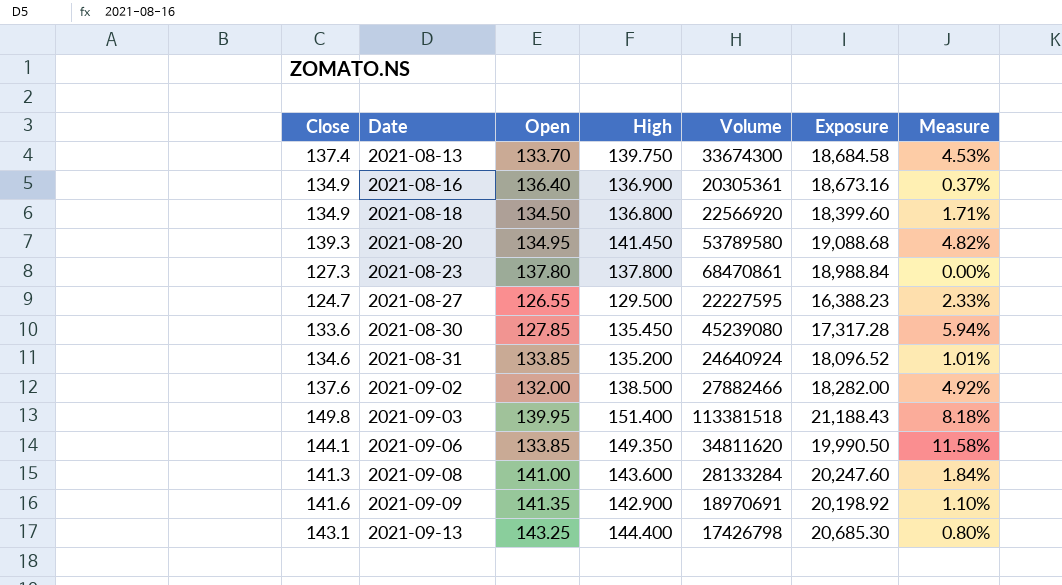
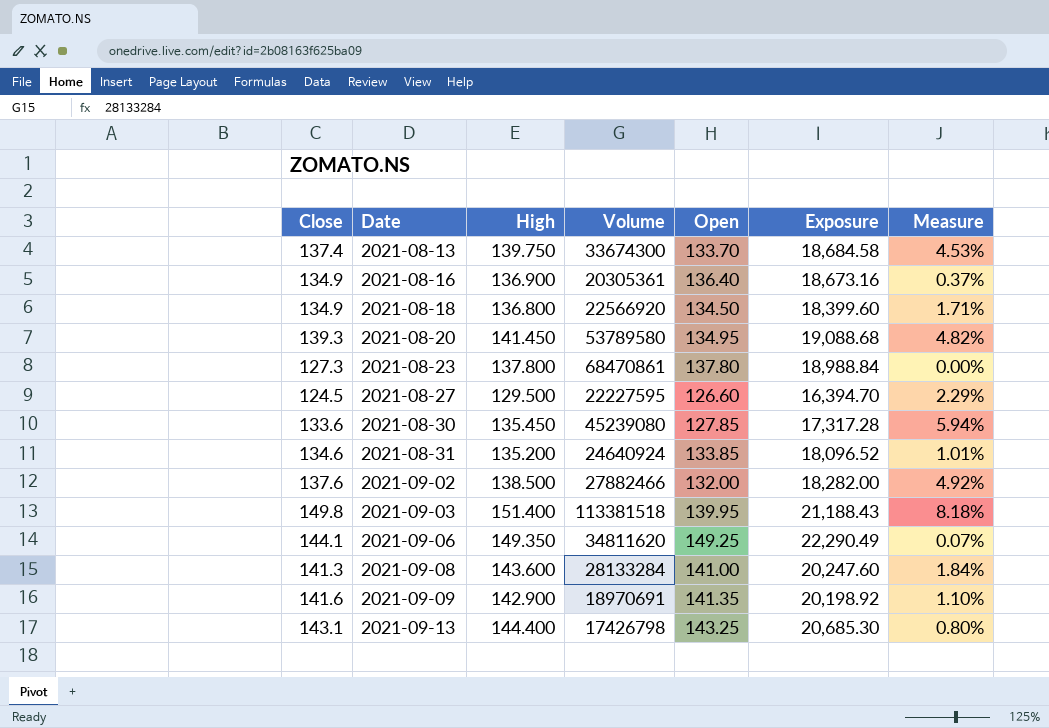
column Open | position: 3 -> 5
2021-08-27 | Close: 124.7 -> 124.5
2021-08-27 | Open: 126.55 -> 126.60
2021-08-27 | Exposure: 16,388.23 -> 16,394.70
2021-08-27 | Measure: 2.33% -> 2.29%
2021-09-06 | Open: 133.85 -> 149.25
2021-09-06 | Exposure: 19,990.50 -> 22,290.49
2021-09-06 | Measure: 11.58% -> 0.07%

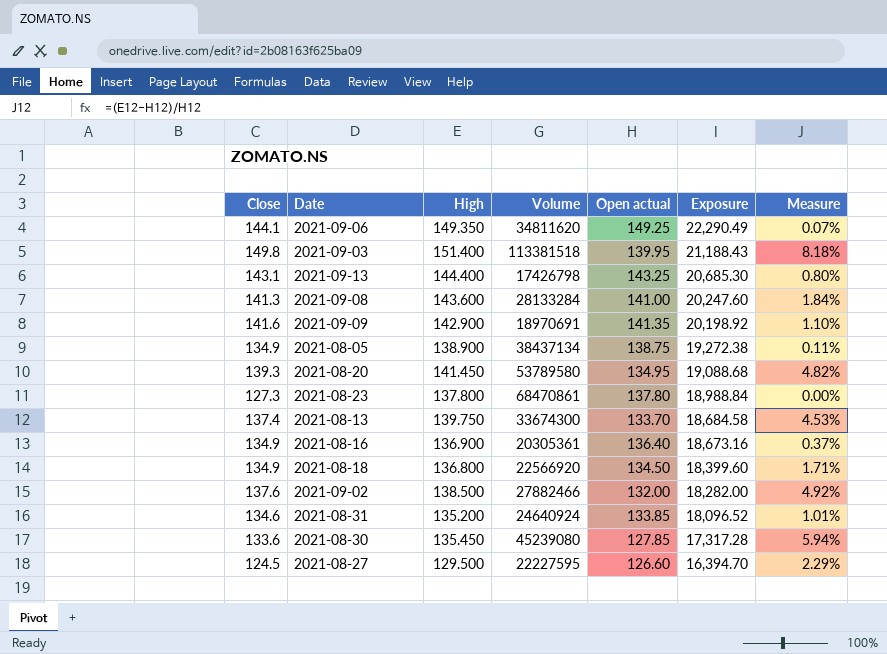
row order: Date ascending -> Exposure descending
column name: Open -> Open actual
row 2021-08-05: none -> 134.9 | 138.900 | 38437134 | 138.75 | 19,272.38 | 0.11%

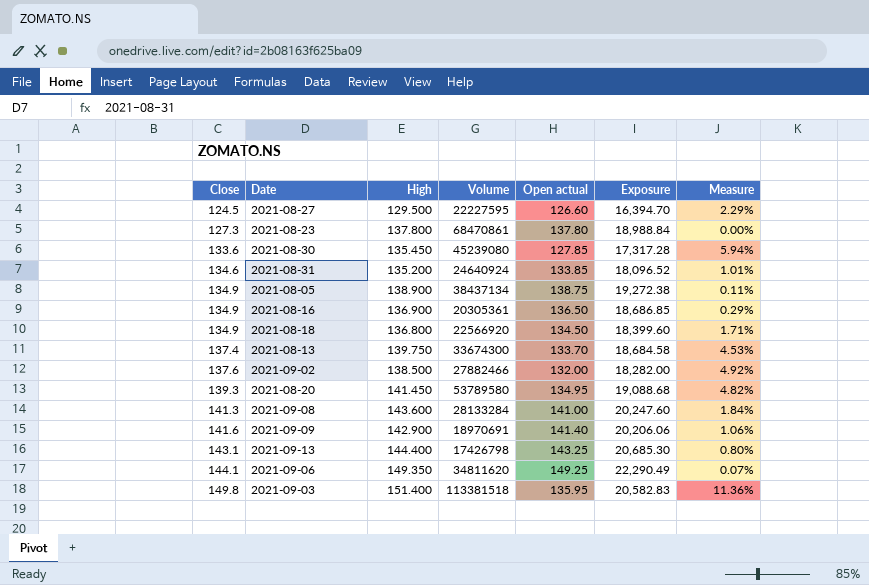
row order: Exposure descending -> Close ascending
2021-08-16 | Open actual: 136.40 -> 136.50
2021-08-16 | Exposure: 18,673.16 -> 18,686.85
2021-08-16 | Measure: 0.37% -> 0.29%
2021-09-09 | Open actual: 141.35 -> 141.40
2021-09-09 | Exposure: 20,198.92 -> 20,206.06
2021-09-09 | Measure: 1.10% -> 1.06%
2021-09-03 | Open actual: 139.95 -> 135.95
2021-09-03 | Exposure: 21,188.43 -> 20,582.83
2021-09-03 | Measure: 8.18% -> 11.36%

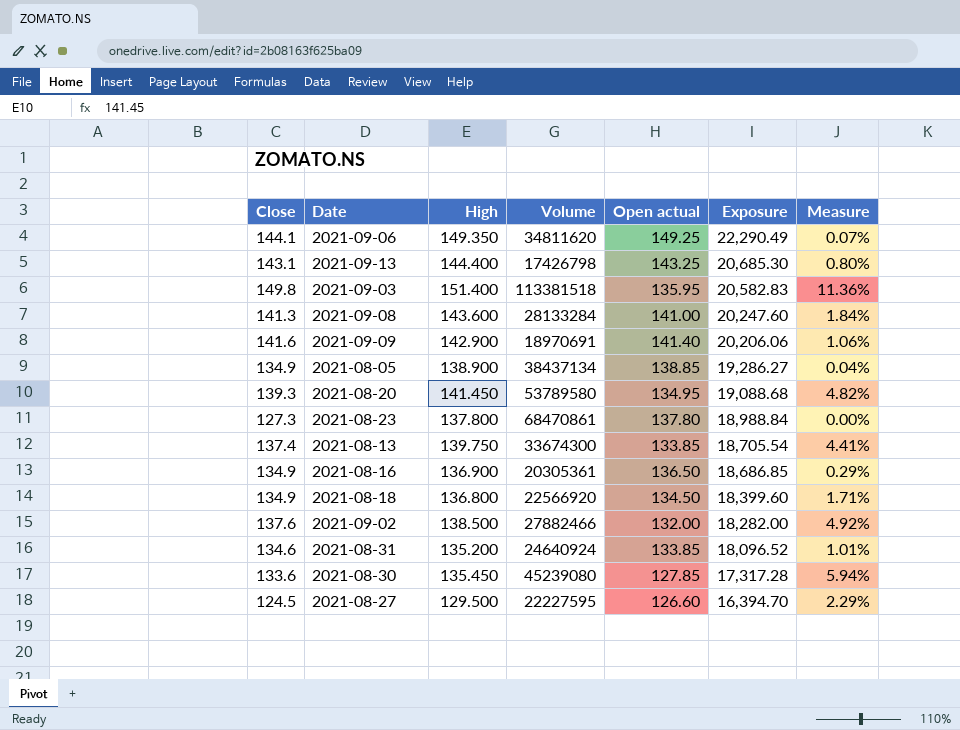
row order: Close ascending -> Exposure descending
2021-08-05 | Open actual: 138.75 -> 138.85
2021-08-05 | Exposure: 19,272.38 -> 19,286.27
2021-08-05 | Measure: 0.11% -> 0.04%
2021-08-13 | Open actual: 133.70 -> 133.85
2021-08-13 | Exposure: 18,684.58 -> 18,705.54
2021-08-13 | Measure: 4.53% -> 4.41%

